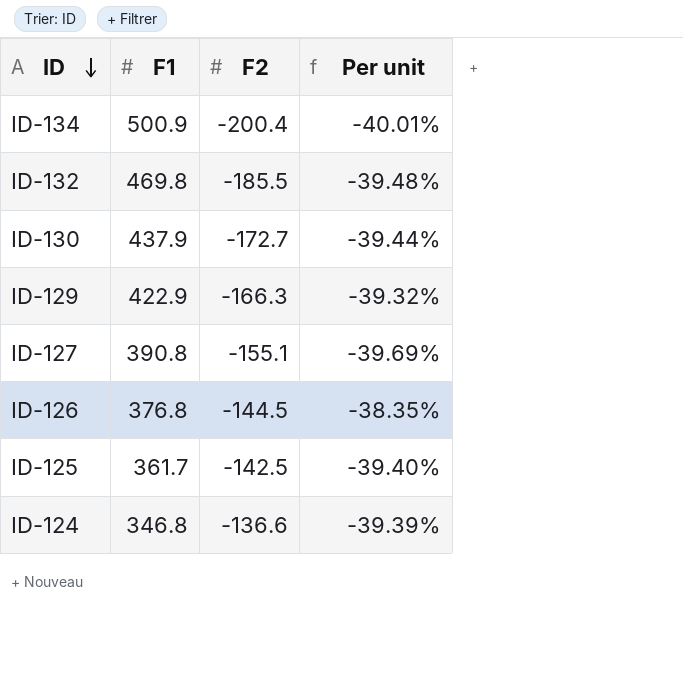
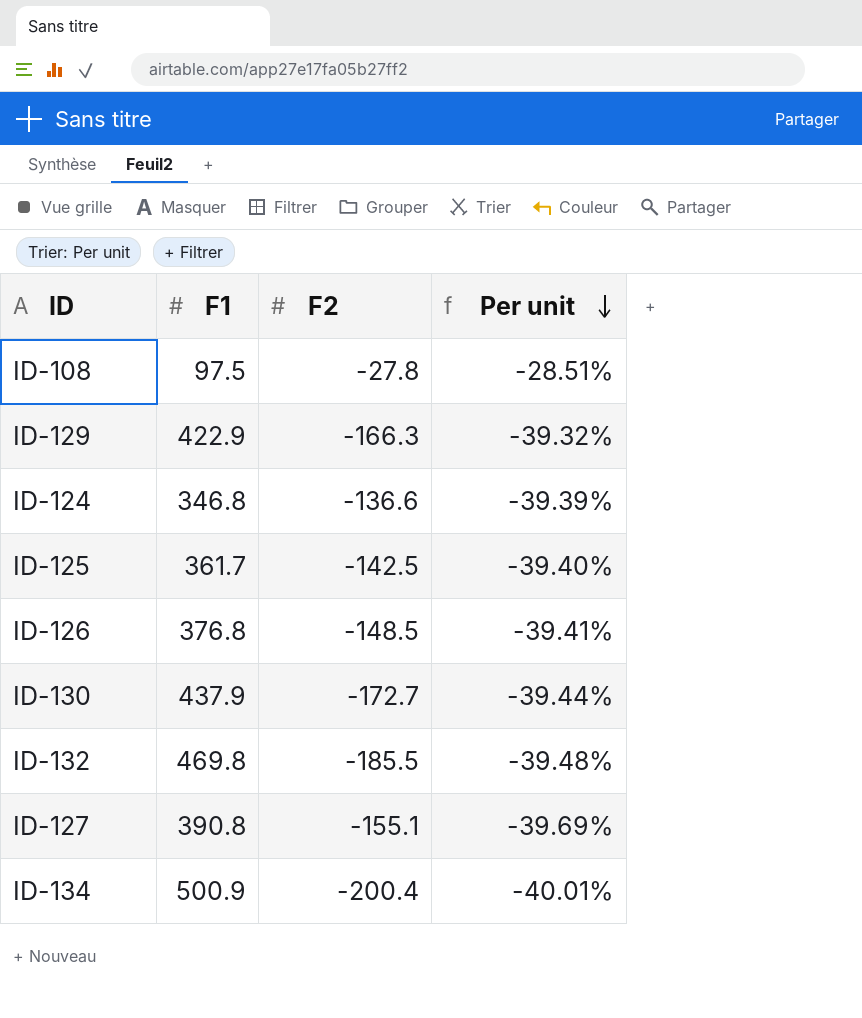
row order: ID descending -> Per unit descending
row ID-108: none -> 97.5 | -27.8 | -28.51%
ID-126 | F2: -144.5 -> -148.5
ID-126 | Per unit: -38.35% -> -39.41%

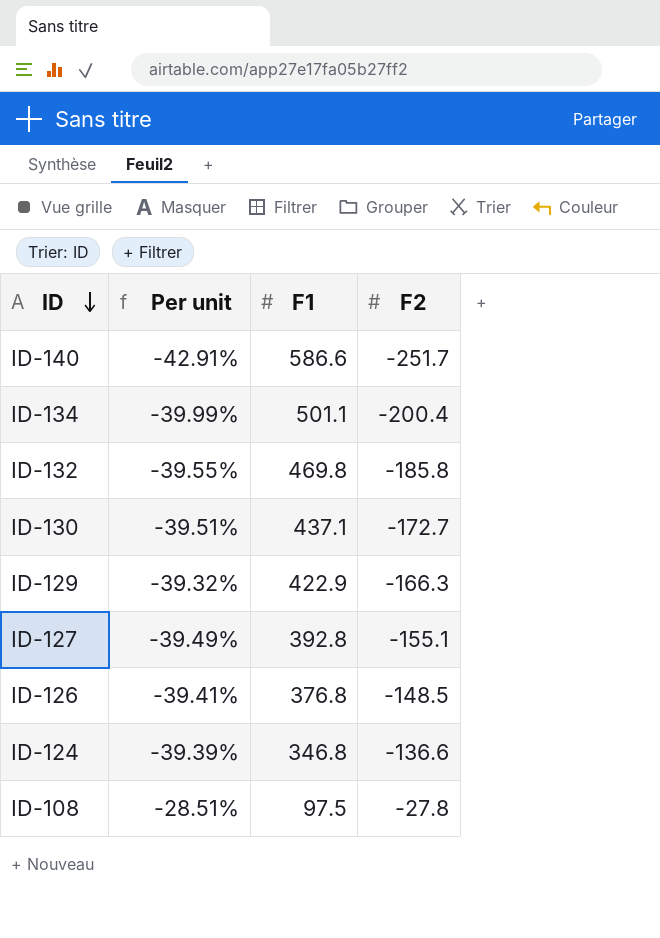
row order: Per unit descending -> ID descending
column Per unit | position: 4 -> 2
row ID-125: 361.7 | -142.5 | -39.40% -> none
row ID-140: none -> -42.91% | 586.6 | -251.7
ID-134 | Per unit: -40.01% -> -39.99%
ID-134 | F1: 500.9 -> 501.1
ID-132 | Per unit: -39.48% -> -39.55%
ID-132 | F2: -185.5 -> -185.8
ID-130 | Per unit: -39.44% -> -39.51%
ID-130 | F1: 437.9 -> 437.1
ID-127 | Per unit: -39.69% -> -39.49%
ID-127 | F1: 390.8 -> 392.8

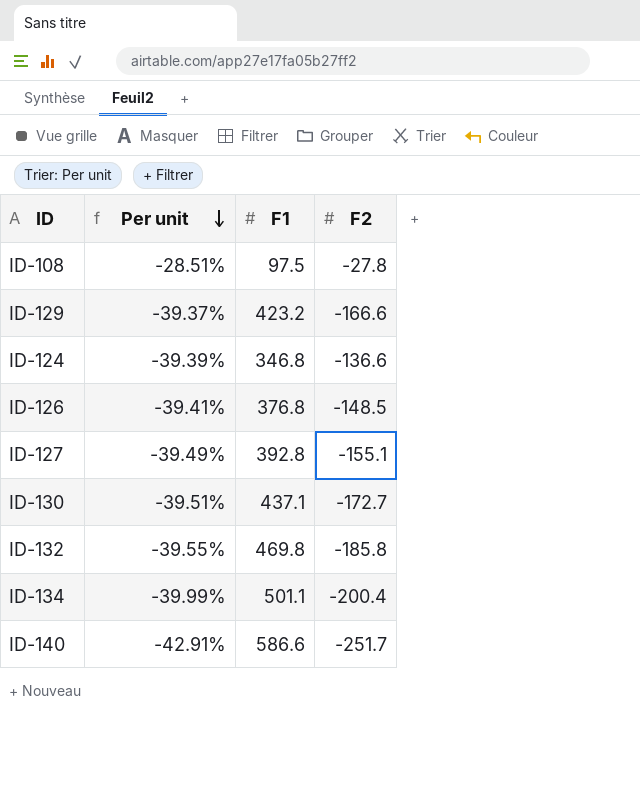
row order: ID descending -> Per unit descending
ID-129 | Per unit: -39.32% -> -39.37%
ID-129 | F1: 422.9 -> 423.2
ID-129 | F2: -166.3 -> -166.6

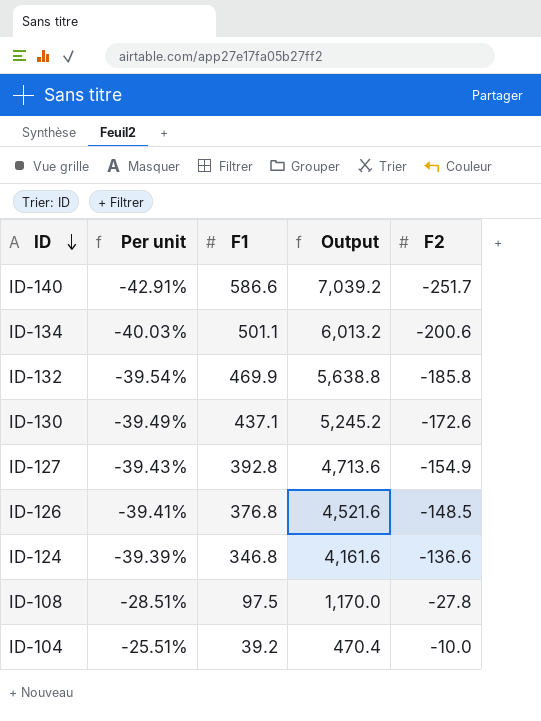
row order: Per unit descending -> ID descending
column Output | formula: none -> [F1] * 12
row ID-129: -39.37% | 423.2 | -166.6 -> none
ID-134 | Per unit: -39.99% -> -40.03%
ID-134 | F2: -200.4 -> -200.6
ID-132 | Per unit: -39.55% -> -39.54%
ID-132 | F1: 469.8 -> 469.9
ID-130 | Per unit: -39.51% -> -39.49%
ID-130 | F2: -172.7 -> -172.6
ID-127 | Per unit: -39.49% -> -39.43%
ID-127 | F2: -155.1 -> -154.9
row ID-104: none -> -25.51% | 39.2 | 470.4 | -10.0

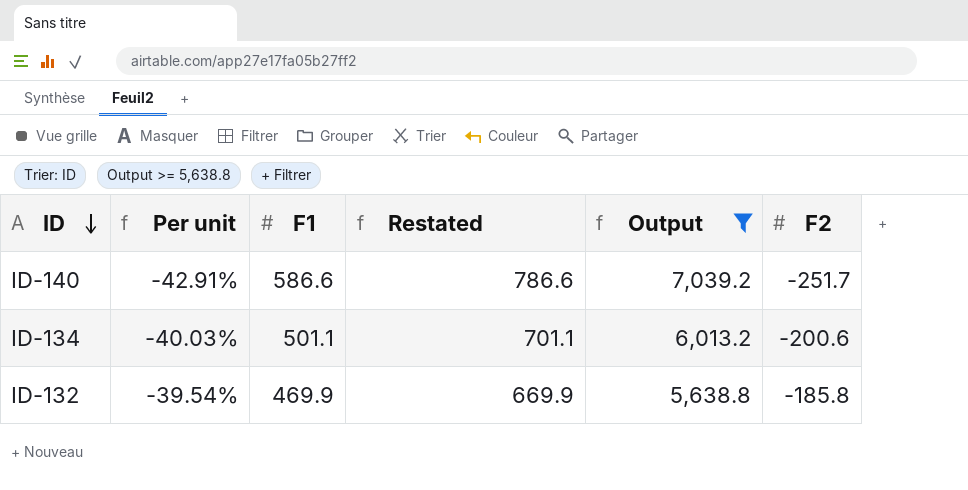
filter: none -> Output >= 5,638.8
column Restated | formula: none -> [F1] + 200

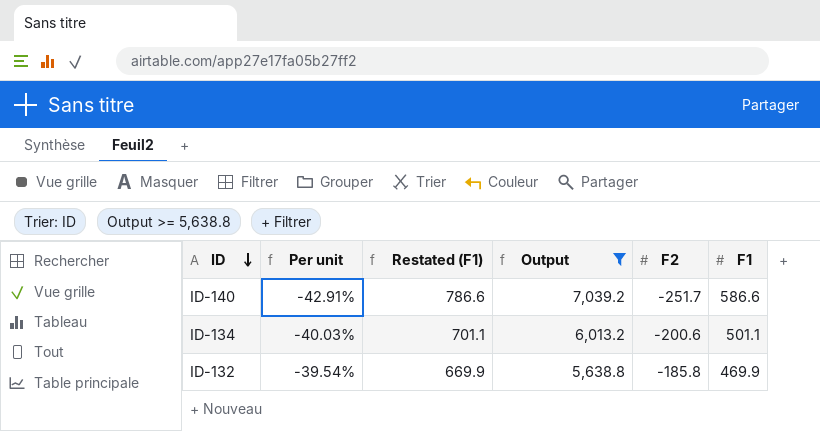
column name: Restated -> Restated (F1)
column F1 | position: 3 -> 6

